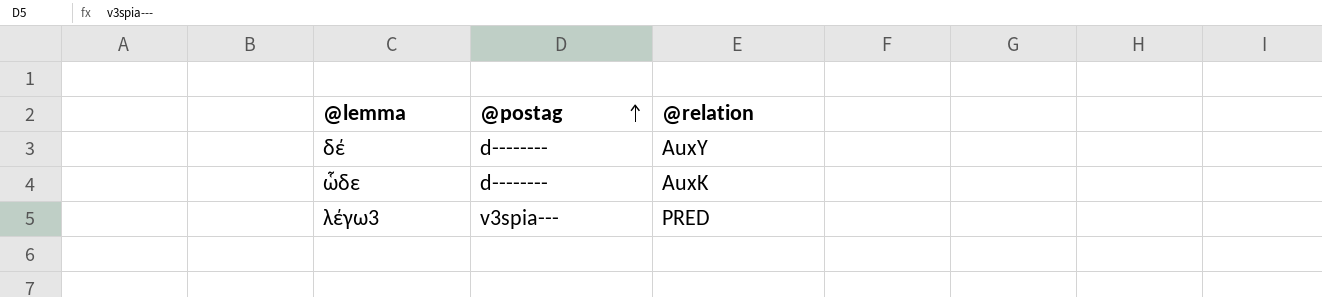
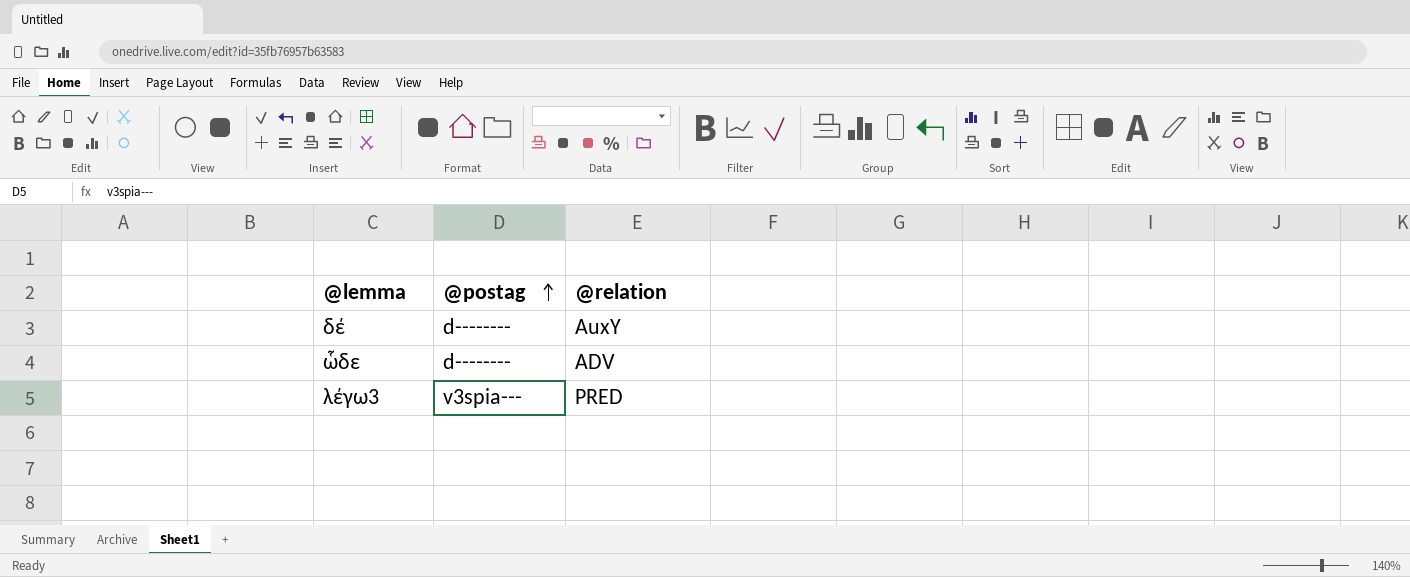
ὧδε | @relation: AuxK -> ADV

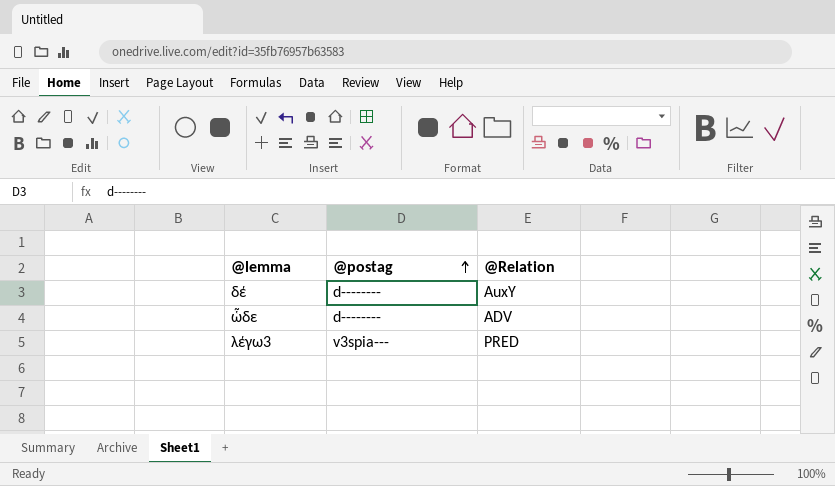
column name: @relation -> @Relation

